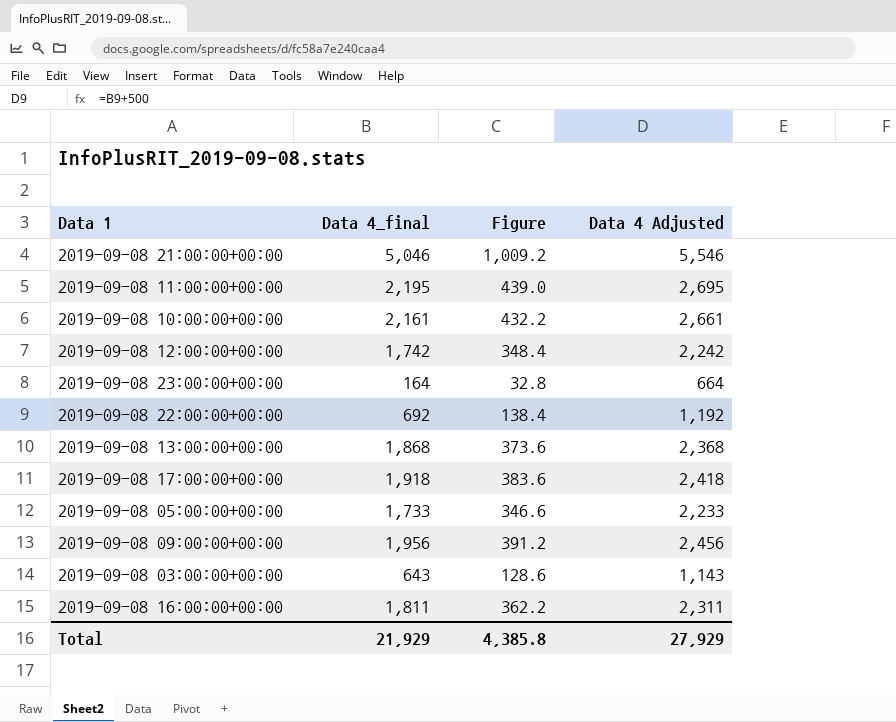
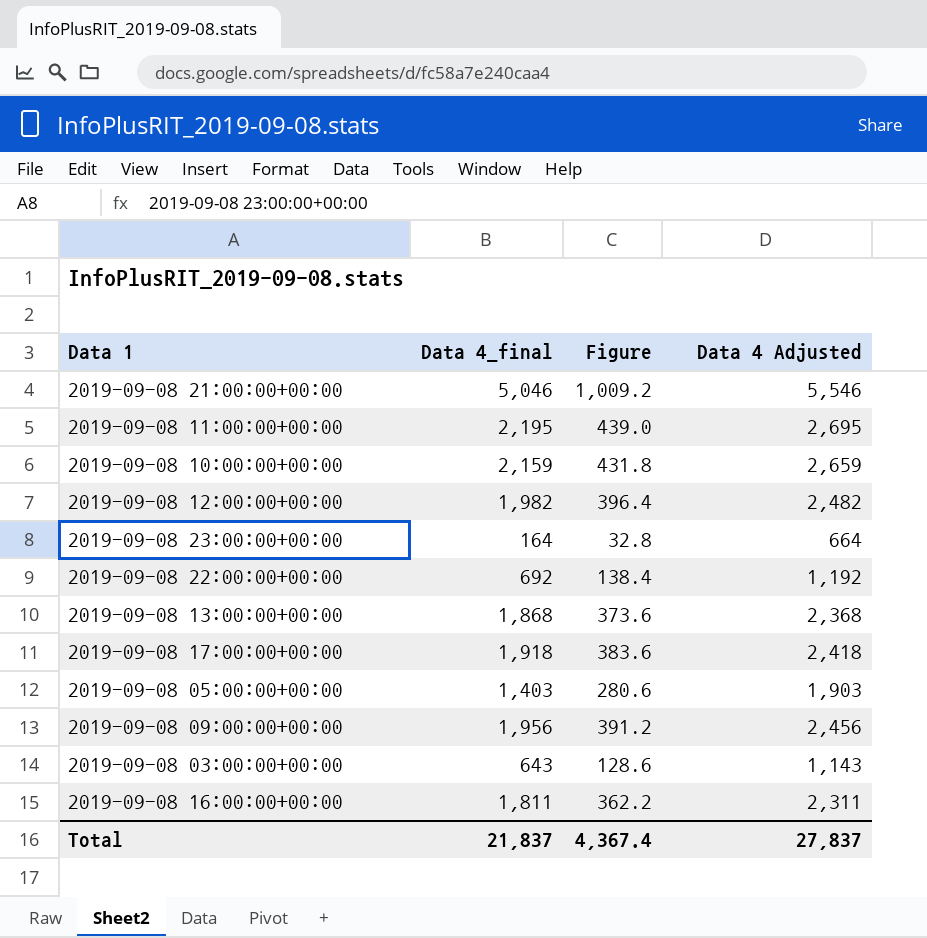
2019-09-08 10:00:00+00:00 | Data 4_final: 2,161 -> 2,159
2019-09-08 10:00:00+00:00 | Figure: 432.2 -> 431.8
2019-09-08 10:00:00+00:00 | Data 4 Adjusted: 2,661 -> 2,659
2019-09-08 12:00:00+00:00 | Data 4_final: 1,742 -> 1,982
2019-09-08 12:00:00+00:00 | Figure: 348.4 -> 396.4
2019-09-08 12:00:00+00:00 | Data 4 Adjusted: 2,242 -> 2,482
2019-09-08 05:00:00+00:00 | Data 4_final: 1,733 -> 1,403
2019-09-08 05:00:00+00:00 | Figure: 346.6 -> 280.6
2019-09-08 05:00:00+00:00 | Data 4 Adjusted: 2,233 -> 1,903
Total | Data 4_final: 21,929 -> 21,837
Total | Figure: 4,385.8 -> 4,367.4
Total | Data 4 Adjusted: 27,929 -> 27,837

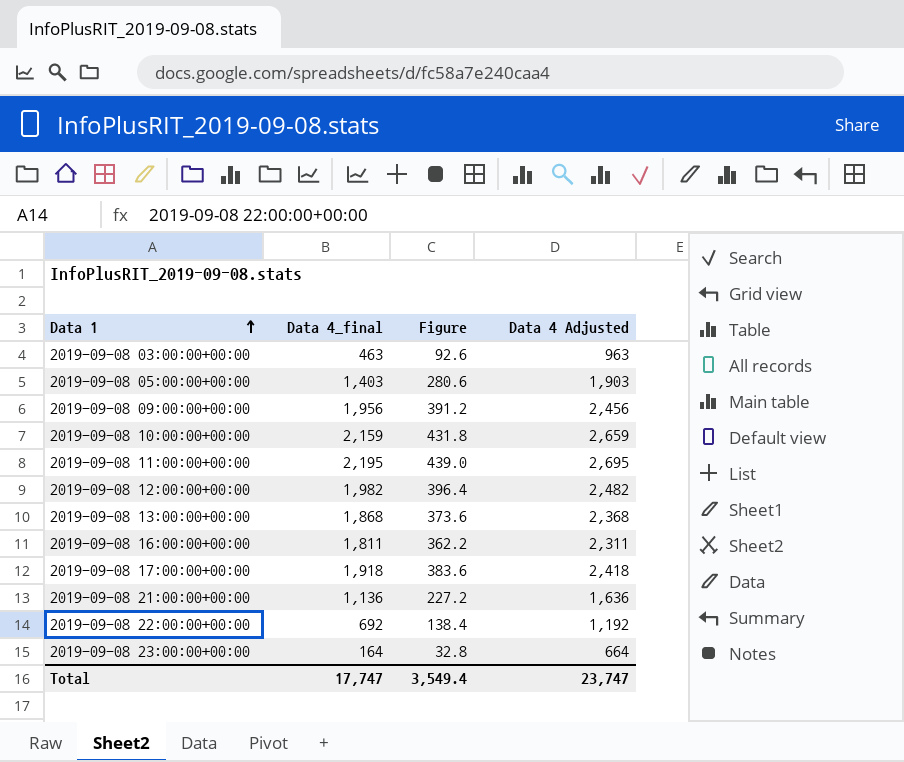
row order: none -> Data 1 ascending
2019-09-08 03:00:00+00:00 | Data 4_final: 643 -> 463
2019-09-08 03:00:00+00:00 | Figure: 128.6 -> 92.6
2019-09-08 03:00:00+00:00 | Data 4 Adjusted: 1,143 -> 963
2019-09-08 21:00:00+00:00 | Data 4_final: 5,046 -> 1,136
2019-09-08 21:00:00+00:00 | Figure: 1,009.2 -> 227.2
2019-09-08 21:00:00+00:00 | Data 4 Adjusted: 5,546 -> 1,636
Total | Data 4_final: 21,837 -> 17,747
Total | Figure: 4,367.4 -> 3,549.4
Total | Data 4 Adjusted: 27,837 -> 23,747

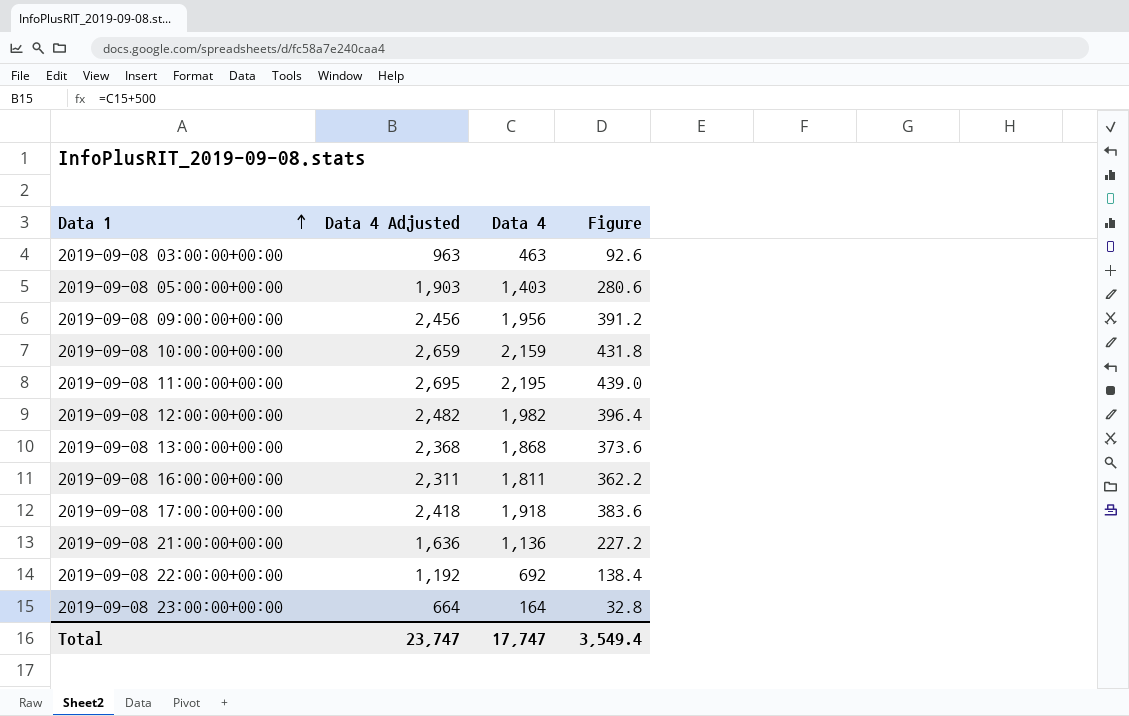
column Data 4 Adjusted | position: 4 -> 2
column name: Data 4_final -> Data 4

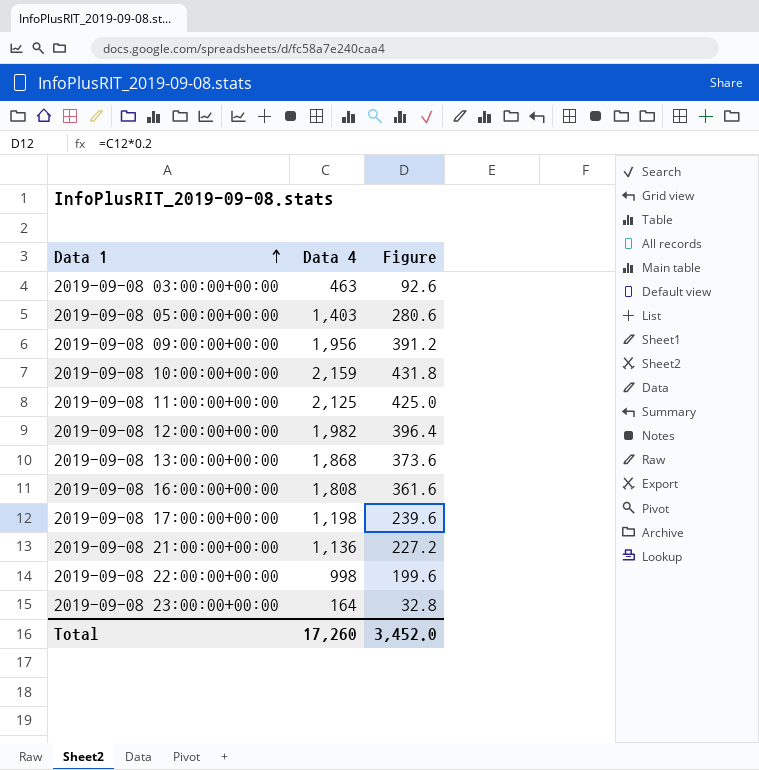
column Data 4 Adjusted | formula: [Data 4] + 500 -> none
2019-09-08 11:00:00+00:00 | Data 4: 2,195 -> 2,125
2019-09-08 11:00:00+00:00 | Figure: 439.0 -> 425.0
2019-09-08 16:00:00+00:00 | Data 4: 1,811 -> 1,808
2019-09-08 16:00:00+00:00 | Figure: 362.2 -> 361.6
2019-09-08 17:00:00+00:00 | Data 4: 1,918 -> 1,198
2019-09-08 17:00:00+00:00 | Figure: 383.6 -> 239.6
2019-09-08 22:00:00+00:00 | Data 4: 692 -> 998
2019-09-08 22:00:00+00:00 | Figure: 138.4 -> 199.6
Total | Data 4: 17,747 -> 17,260
Total | Figure: 3,549.4 -> 3,452.0

